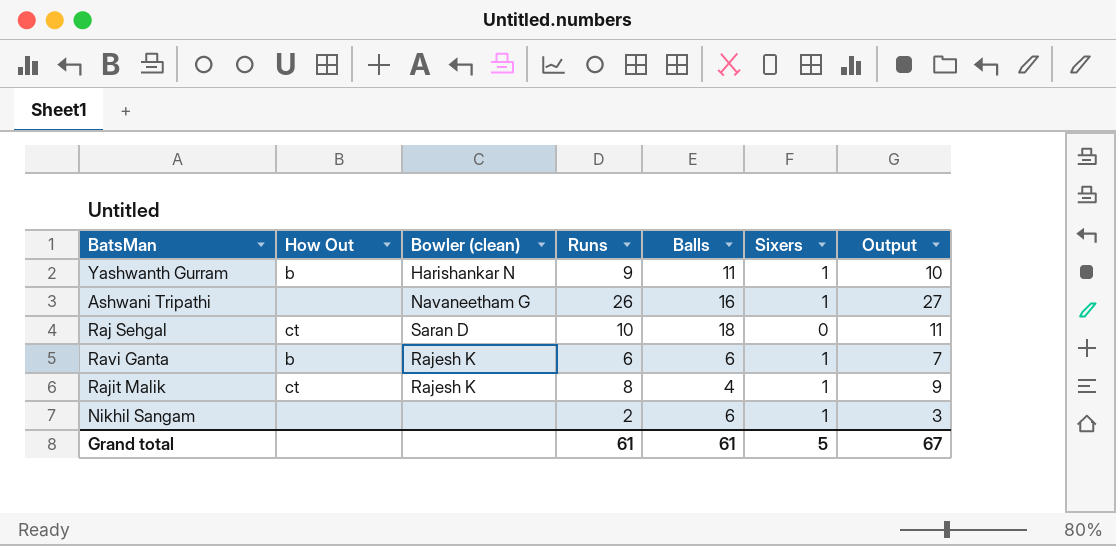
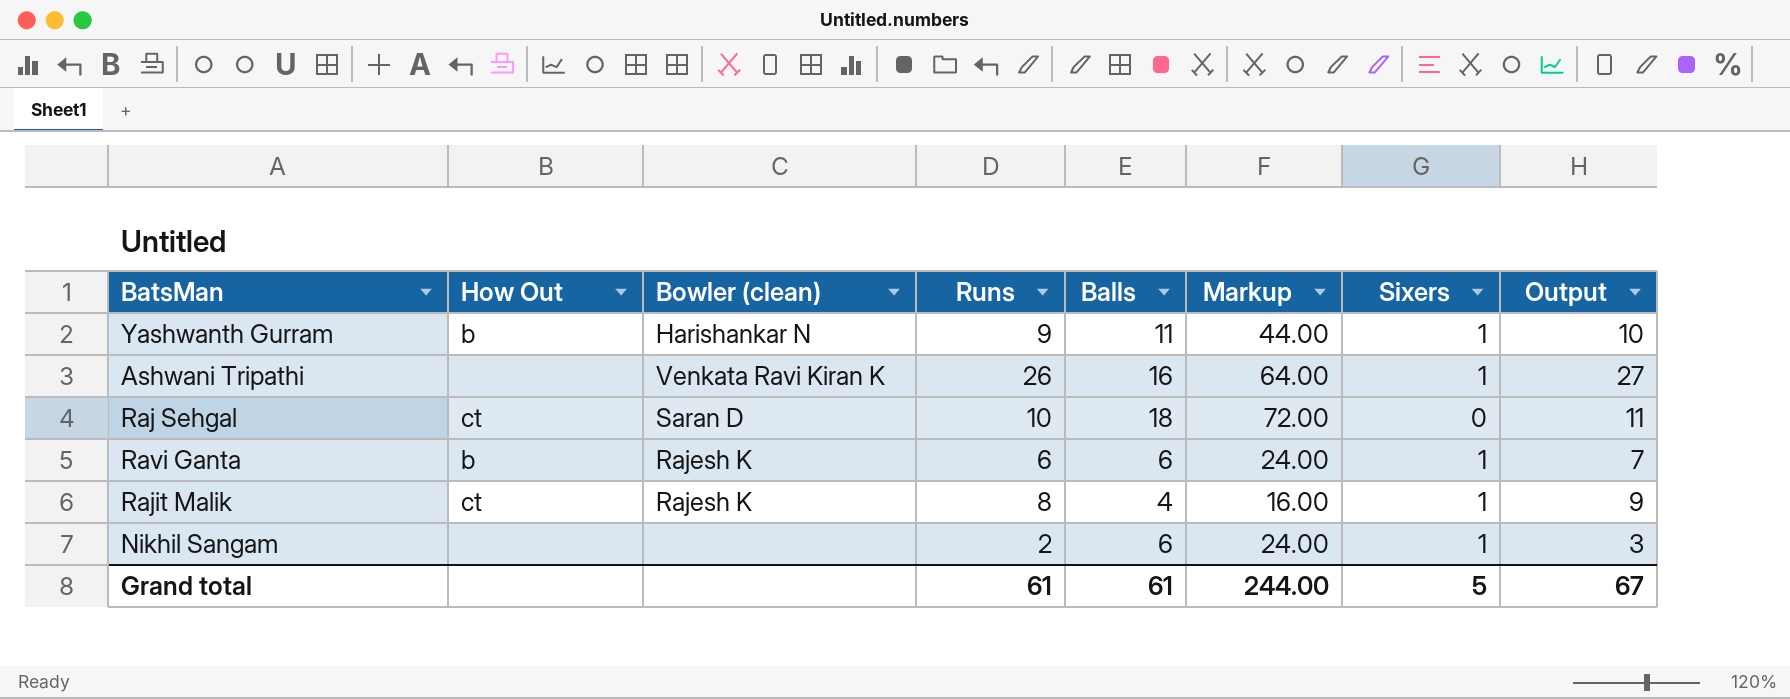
column Markup | formula: none -> [Balls] * 4
Ashwani Tripathi | Bowler (clean): Navaneetham G -> Venkata Ravi Kiran K

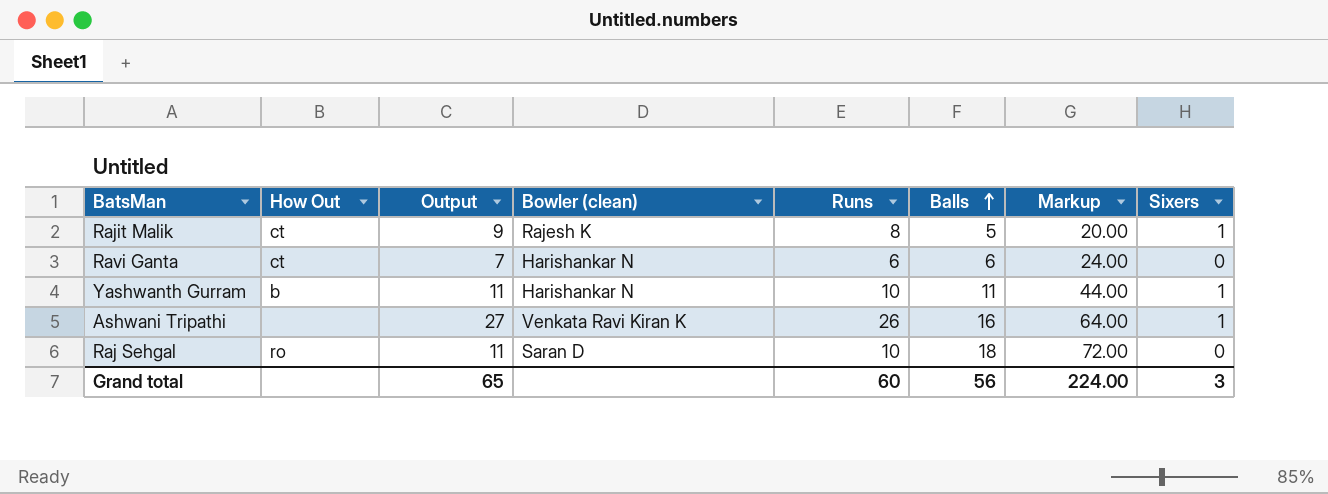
row order: none -> Balls ascending
column Output | position: 8 -> 3
row Nikhil Sangam: none | none | 2 | 6 | 24.00 | 1 | 3 -> none
Rajit Malik | Balls: 4 -> 5
Rajit Malik | Markup: 16.00 -> 20.00
Ravi Ganta | How Out: b -> ct
Ravi Ganta | Bowler (clean): Rajesh K -> Harishankar N
Ravi Ganta | Sixers: 1 -> 0
Yashwanth Gurram | Output: 10 -> 11
Yashwanth Gurram | Runs: 9 -> 10
Raj Sehgal | How Out: ct -> ro
Grand total | Output: 67 -> 65
Grand total | Runs: 61 -> 60
Grand total | Balls: 61 -> 56
Grand total | Markup: 244.00 -> 224.00
Grand total | Sixers: 5 -> 3

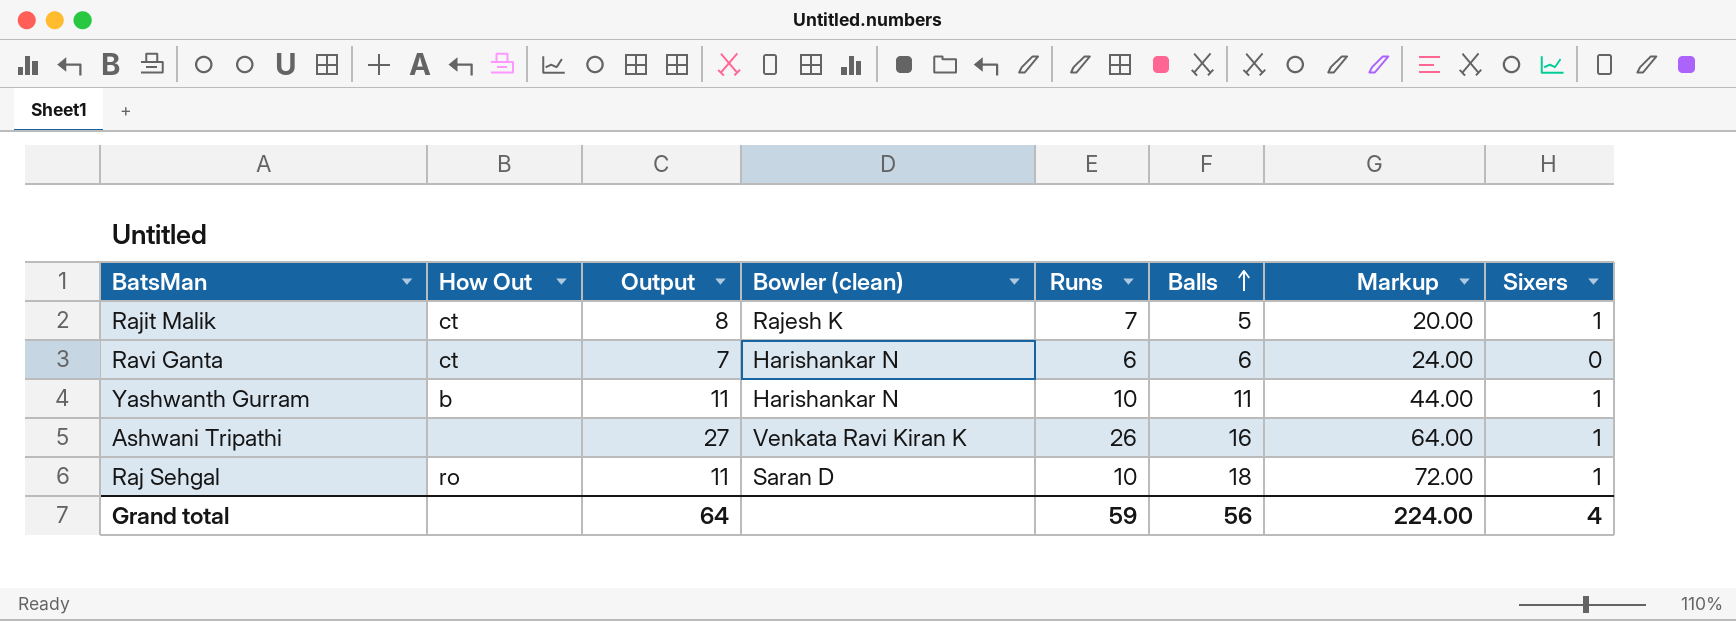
Rajit Malik | Output: 9 -> 8
Rajit Malik | Runs: 8 -> 7
Raj Sehgal | Sixers: 0 -> 1
Grand total | Output: 65 -> 64
Grand total | Runs: 60 -> 59
Grand total | Sixers: 3 -> 4

